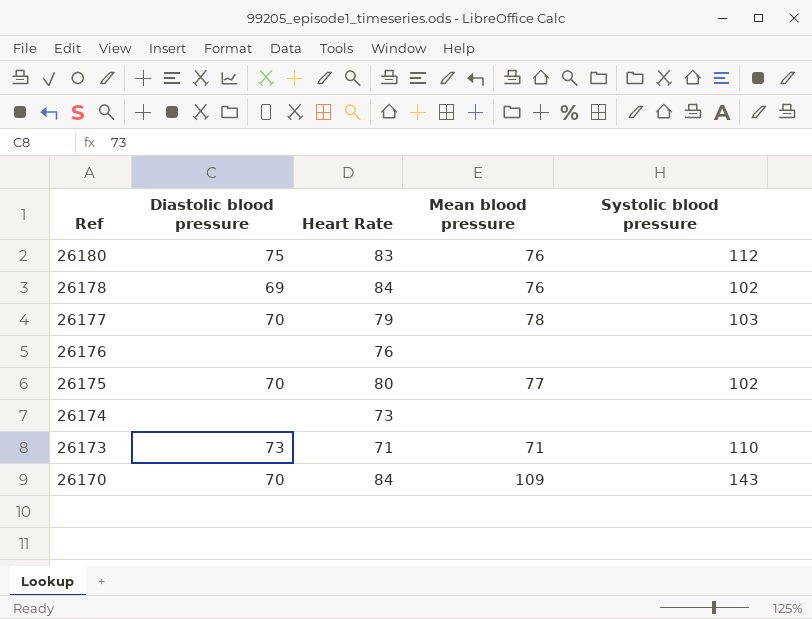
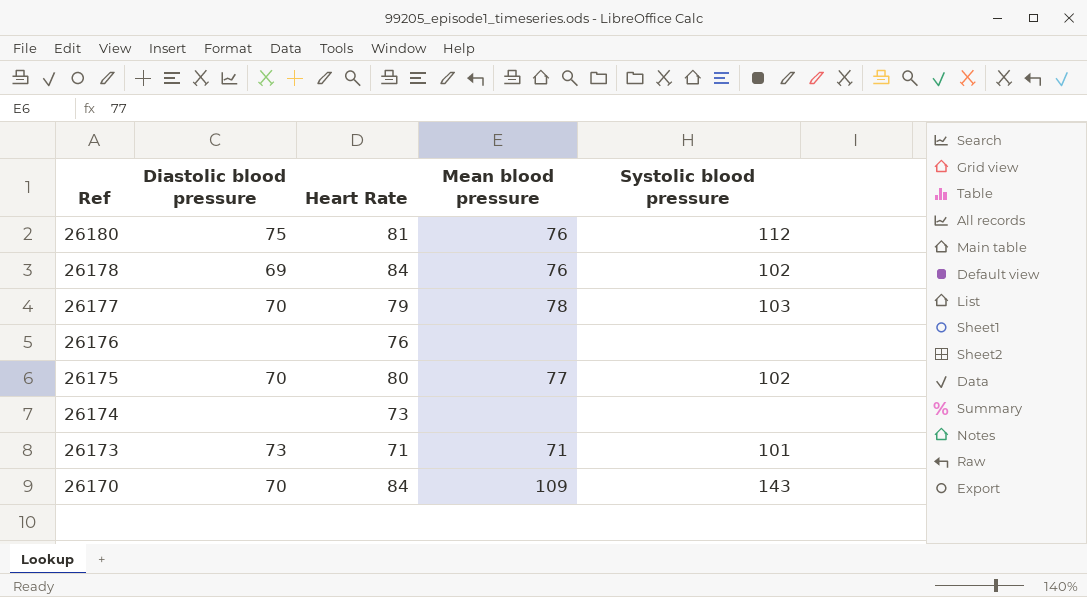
26180 | Heart Rate: 83 -> 81
26173 | Systolic blood pressure: 110 -> 101

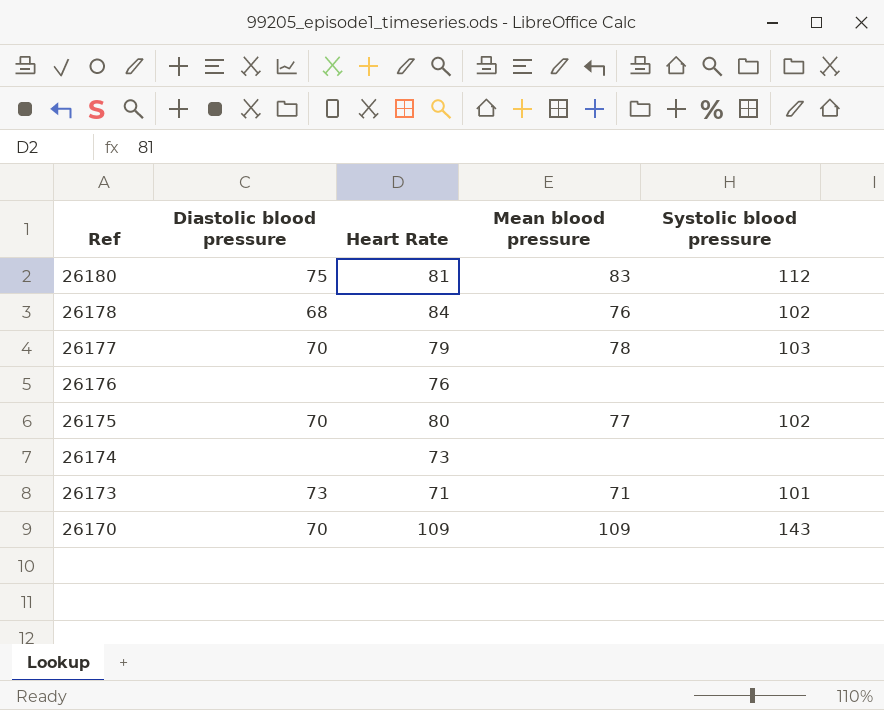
26180 | Mean blood pressure: 76 -> 83
26178 | Diastolic blood pressure: 69 -> 68
26170 | Heart Rate: 84 -> 109

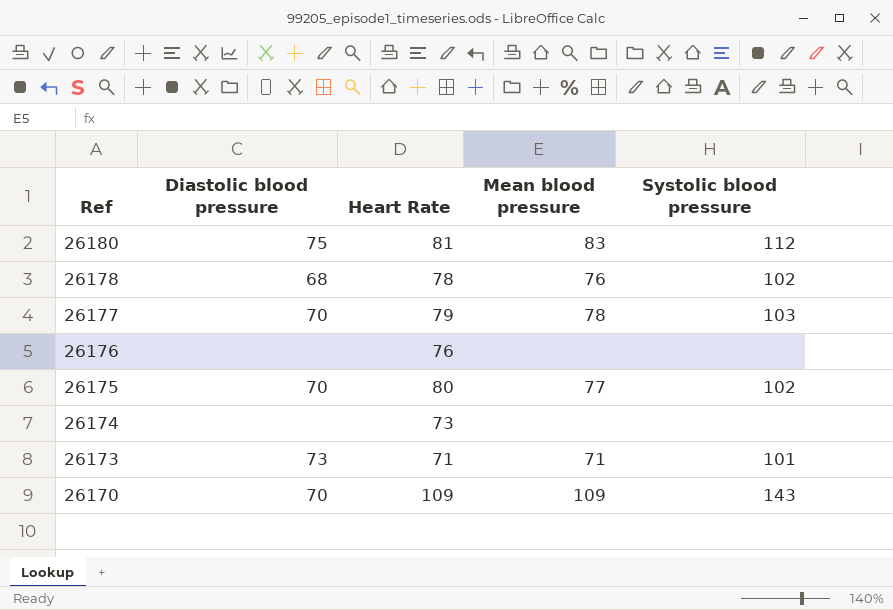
26178 | Heart Rate: 84 -> 78

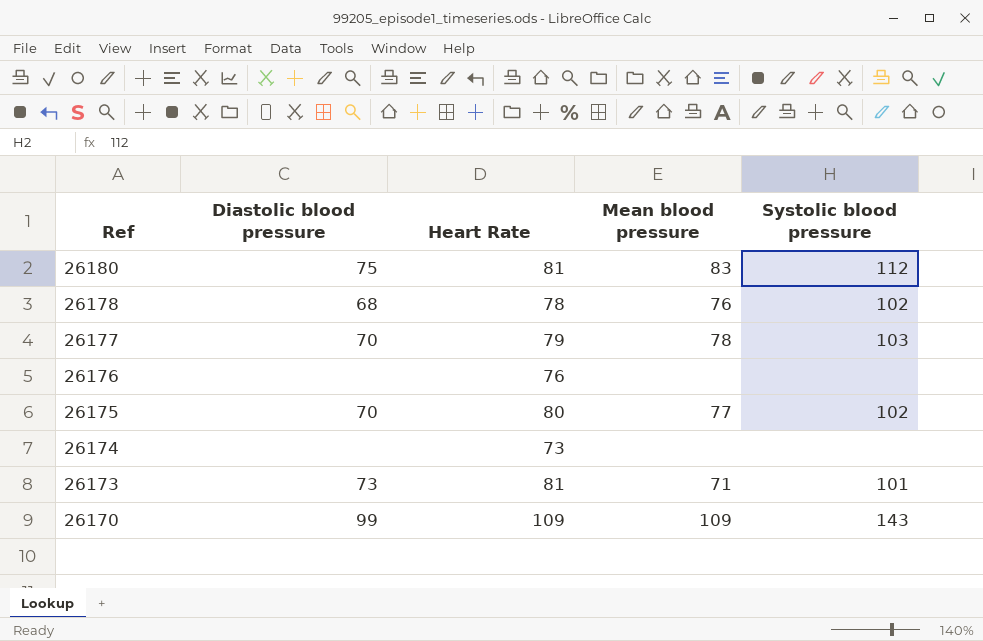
26173 | Heart Rate: 71 -> 81
26170 | Diastolic blood pressure: 70 -> 99

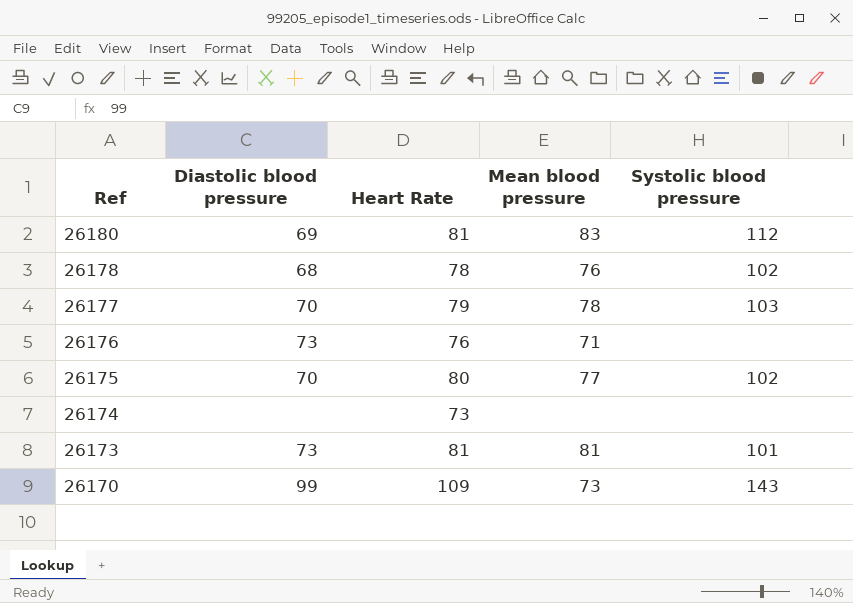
26180 | Diastolic blood pressure: 75 -> 69
26176 | Diastolic blood pressure: none -> 73
26176 | Mean blood pressure: none -> 71
26173 | Mean blood pressure: 71 -> 81
26170 | Mean blood pressure: 109 -> 73

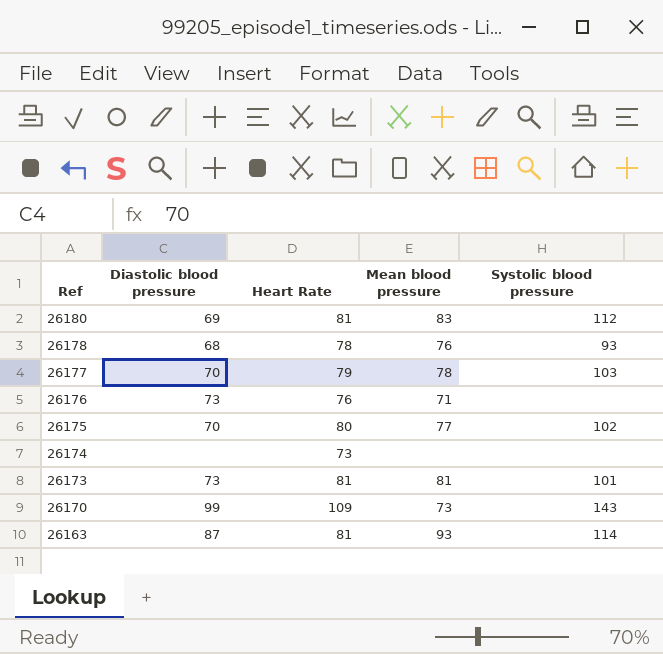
26178 | Systolic blood pressure: 102 -> 93
row 26163: none -> 87 | 81 | 93 | 114

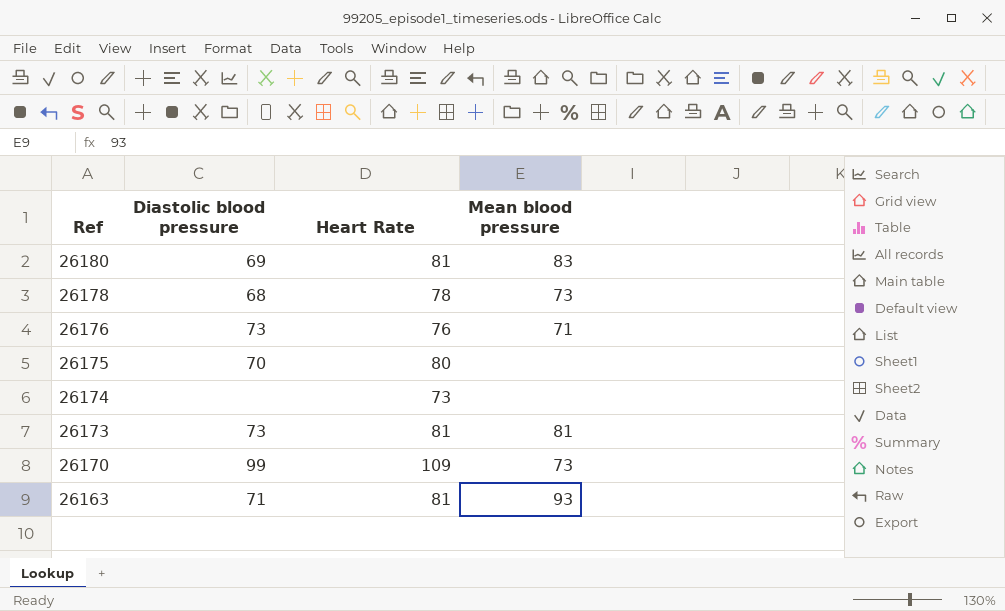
column Systolic blood pressure | position: 5 -> none
row 26177: 70 | 79 | 78 | 103 -> none
26178 | Mean blood pressure: 76 -> 73
26175 | Mean blood pressure: 77 -> none
26163 | Diastolic blood pressure: 87 -> 71

